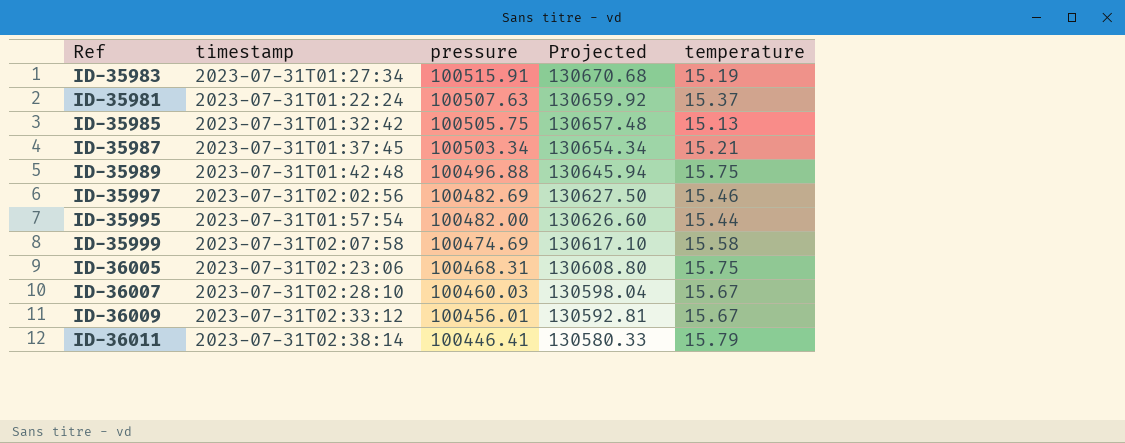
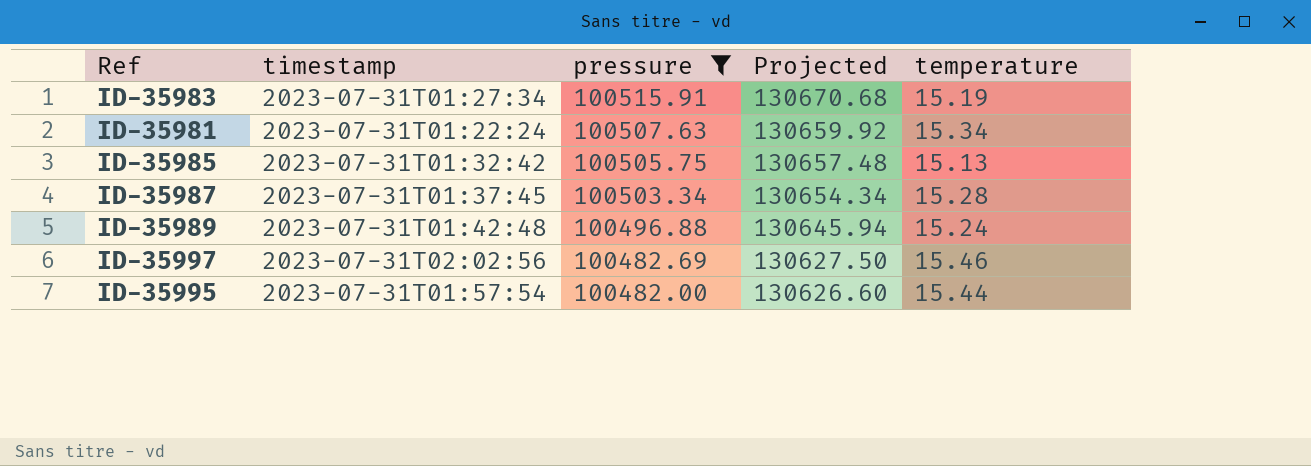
filter: none -> pressure >= 100482.00
ID-35981 | temperature: 15.37 -> 15.34
ID-35987 | temperature: 15.21 -> 15.28
ID-35989 | temperature: 15.75 -> 15.24

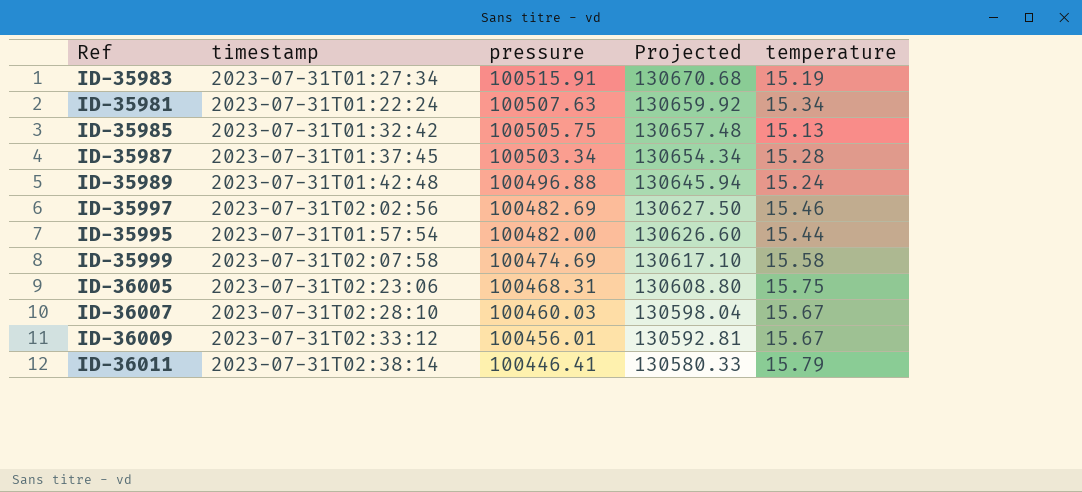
filter: pressure >= 100482.00 -> none

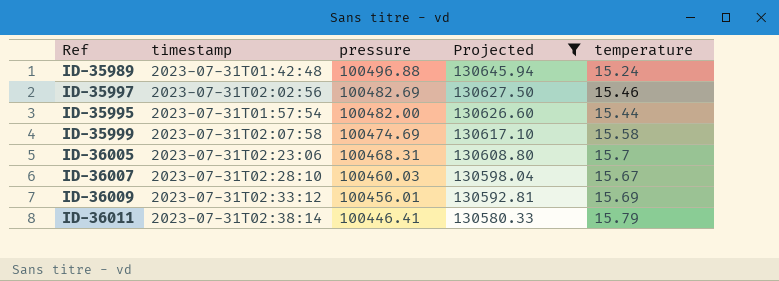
filter: none -> Projected <= 130645.94
ID-36005 | temperature: 15.75 -> 15.7
ID-36009 | temperature: 15.67 -> 15.69

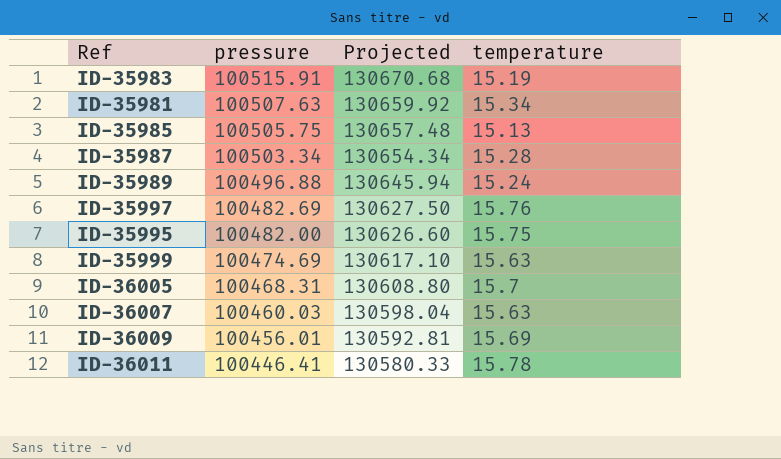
filter: Projected <= 130645.94 -> none
column timestamp | position: 2 -> none
ID-35997 | temperature: 15.46 -> 15.76
ID-35995 | temperature: 15.44 -> 15.75
ID-35999 | temperature: 15.58 -> 15.63
ID-36007 | temperature: 15.67 -> 15.63
ID-36011 | temperature: 15.79 -> 15.78

